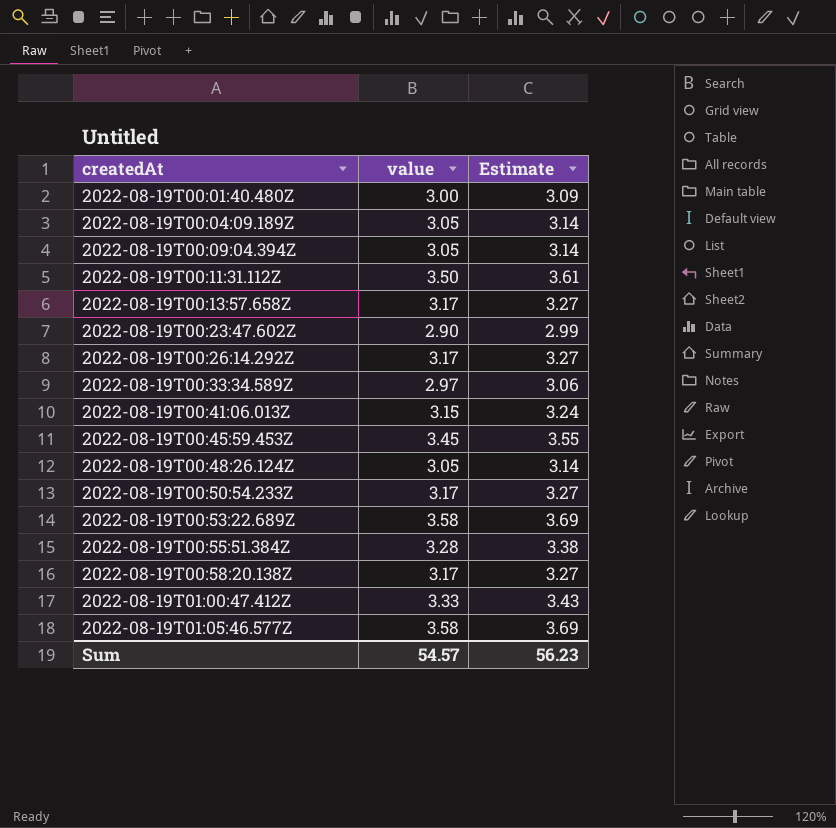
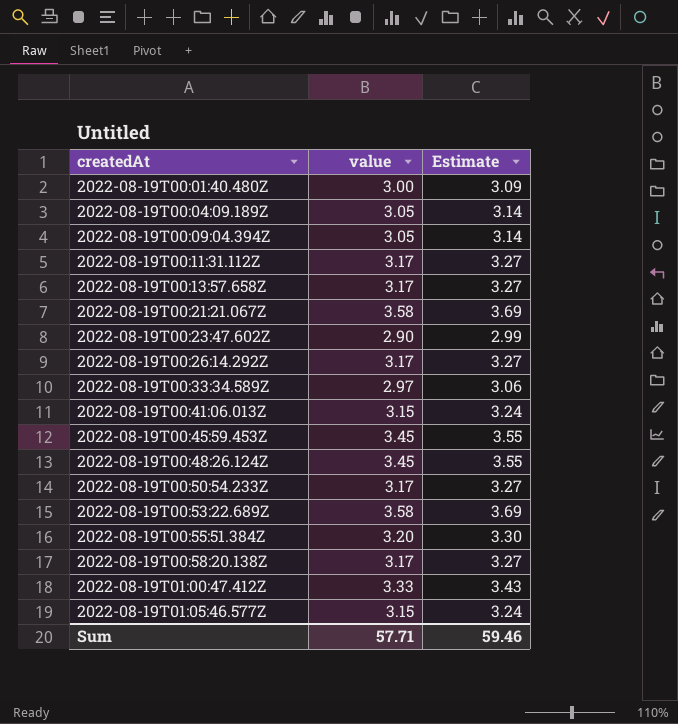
2022-08-19T00:11:31.112Z | value: 3.50 -> 3.17
2022-08-19T00:11:31.112Z | Estimate: 3.61 -> 3.27
row 2022-08-19T00:21:21.067Z: none -> 3.58 | 3.69
2022-08-19T00:48:26.124Z | value: 3.05 -> 3.45
2022-08-19T00:48:26.124Z | Estimate: 3.14 -> 3.55
2022-08-19T00:55:51.384Z | value: 3.28 -> 3.20
2022-08-19T00:55:51.384Z | Estimate: 3.38 -> 3.30
2022-08-19T01:05:46.577Z | value: 3.58 -> 3.15
2022-08-19T01:05:46.577Z | Estimate: 3.69 -> 3.24
Sum | value: 54.57 -> 57.71
Sum | Estimate: 56.23 -> 59.46

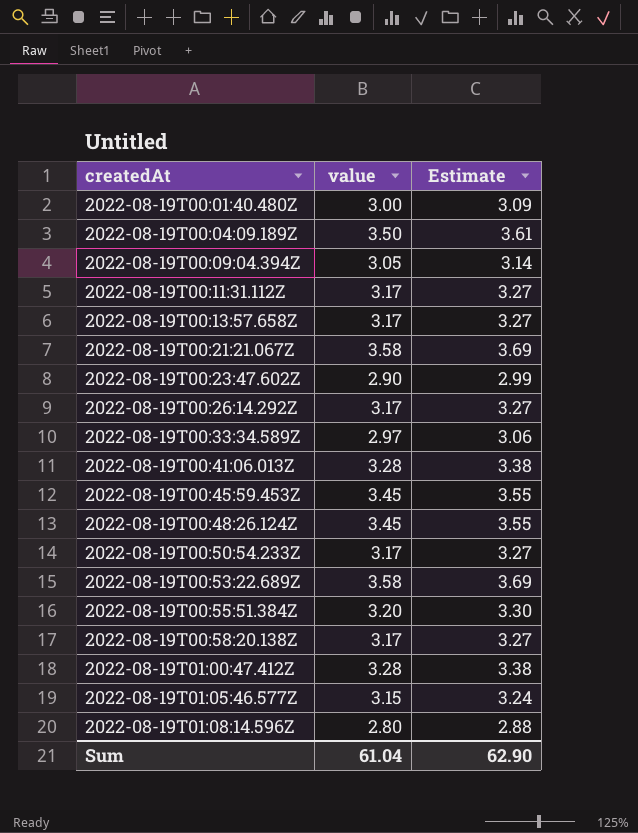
2022-08-19T00:04:09.189Z | value: 3.05 -> 3.50
2022-08-19T00:04:09.189Z | Estimate: 3.14 -> 3.61
2022-08-19T00:41:06.013Z | value: 3.15 -> 3.28
2022-08-19T00:41:06.013Z | Estimate: 3.24 -> 3.38
2022-08-19T01:00:47.412Z | value: 3.33 -> 3.28
2022-08-19T01:00:47.412Z | Estimate: 3.43 -> 3.38
row 2022-08-19T01:08:14.596Z: none -> 2.80 | 2.88
Sum | value: 57.71 -> 61.04
Sum | Estimate: 59.46 -> 62.90

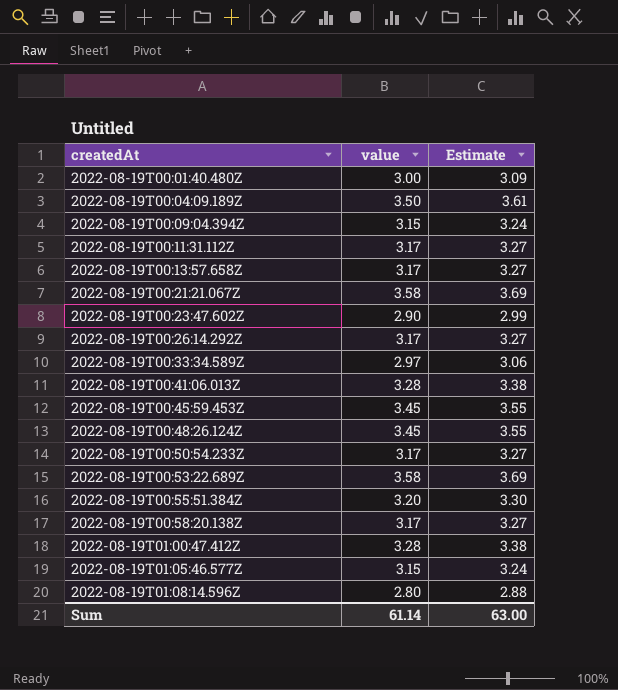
2022-08-19T00:09:04.394Z | value: 3.05 -> 3.15
2022-08-19T00:09:04.394Z | Estimate: 3.14 -> 3.24
Sum | value: 61.04 -> 61.14
Sum | Estimate: 62.90 -> 63.00

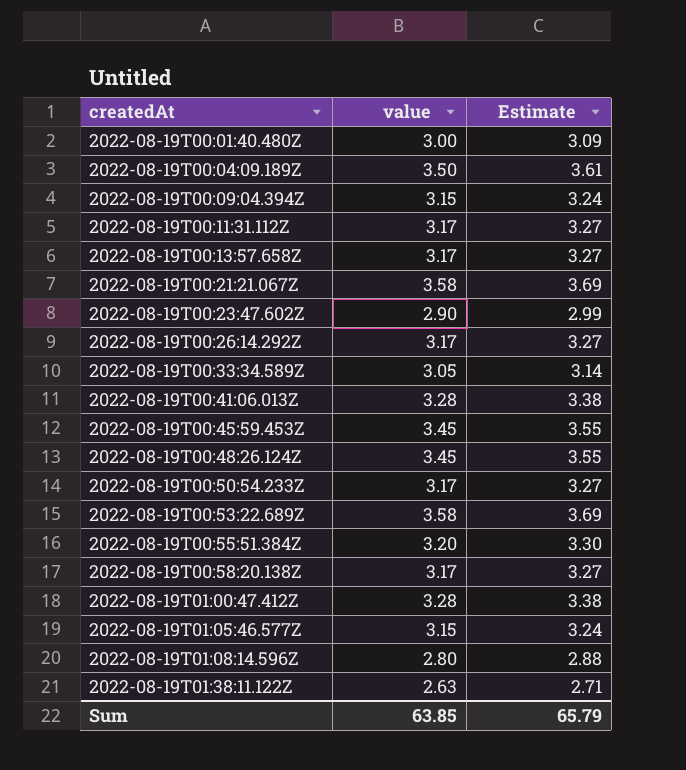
2022-08-19T00:33:34.589Z | value: 2.97 -> 3.05
2022-08-19T00:33:34.589Z | Estimate: 3.06 -> 3.14
row 2022-08-19T01:38:11.122Z: none -> 2.63 | 2.71
Sum | value: 61.14 -> 63.85
Sum | Estimate: 63.00 -> 65.79

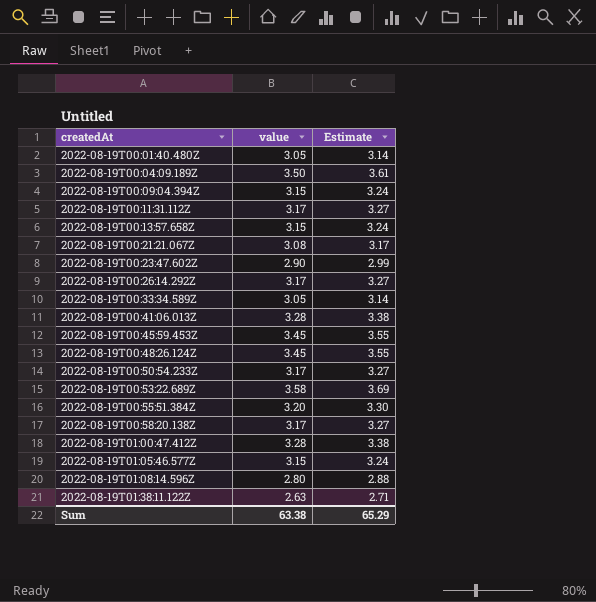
2022-08-19T00:01:40.480Z | value: 3.00 -> 3.05
2022-08-19T00:01:40.480Z | Estimate: 3.09 -> 3.14
2022-08-19T00:13:57.658Z | value: 3.17 -> 3.15
2022-08-19T00:13:57.658Z | Estimate: 3.27 -> 3.24
2022-08-19T00:21:21.067Z | value: 3.58 -> 3.08
2022-08-19T00:21:21.067Z | Estimate: 3.69 -> 3.17
Sum | value: 63.85 -> 63.38
Sum | Estimate: 65.79 -> 65.29

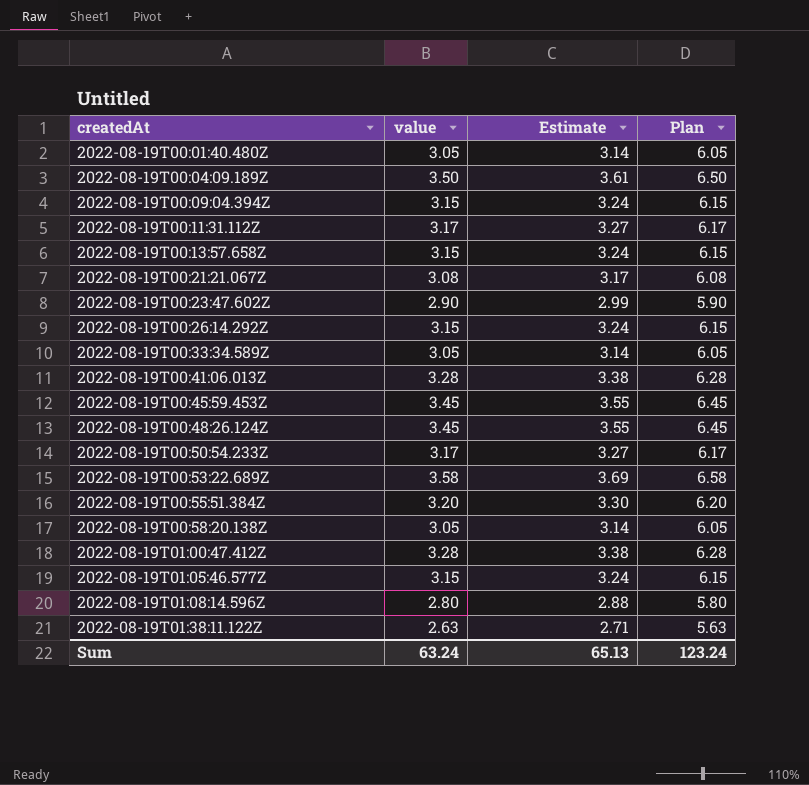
column Plan | formula: none -> [value] + 3
2022-08-19T00:26:14.292Z | value: 3.17 -> 3.15
2022-08-19T00:26:14.292Z | Estimate: 3.27 -> 3.24
2022-08-19T00:58:20.138Z | value: 3.17 -> 3.05
2022-08-19T00:58:20.138Z | Estimate: 3.27 -> 3.14
Sum | value: 63.38 -> 63.24
Sum | Estimate: 65.29 -> 65.13

